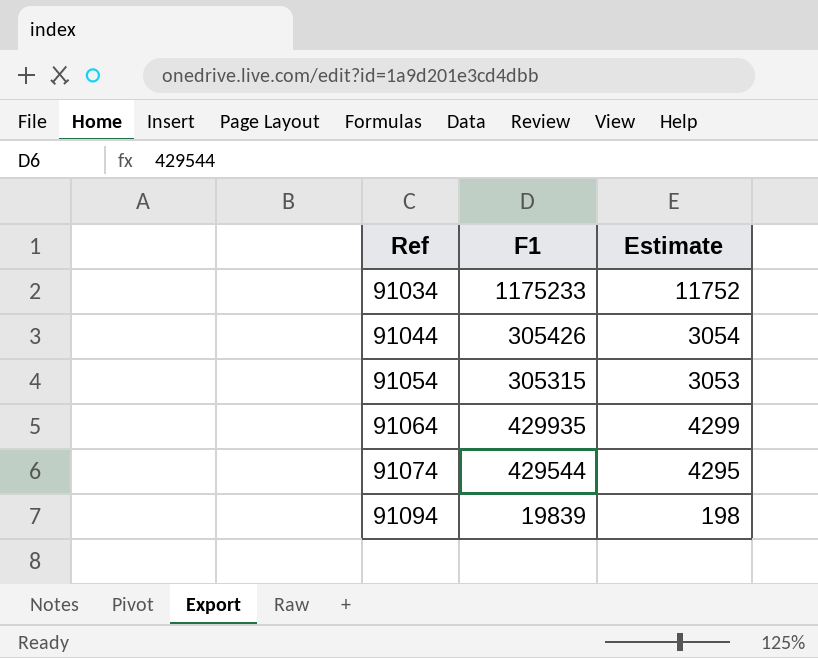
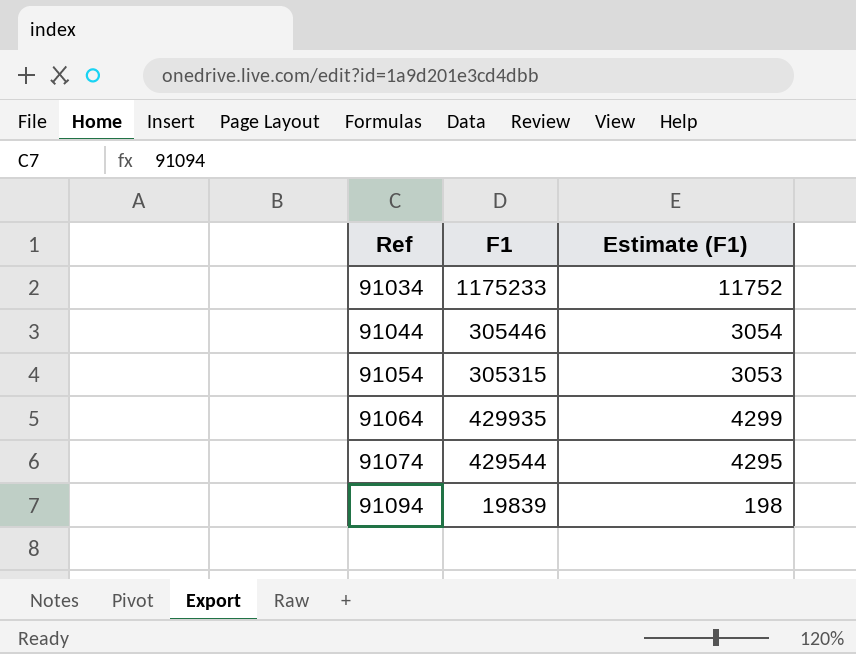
column name: Estimate -> Estimate (F1)
91044 | F1: 305426 -> 305446

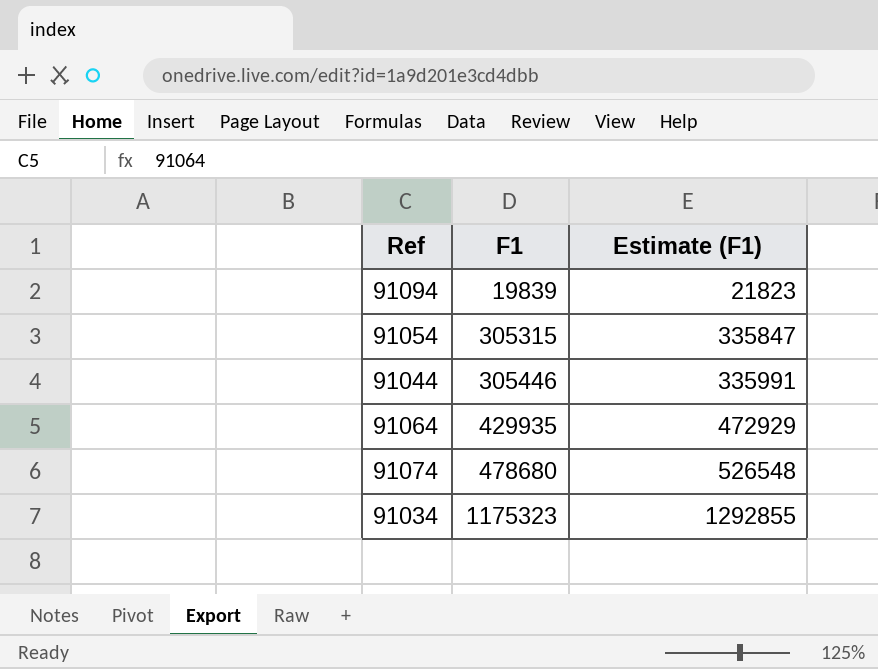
row order: Ref ascending -> F1 ascending
column Estimate (F1) | formula: [F1] * 0.01 -> [F1] * 1.1
91074 | F1: 429544 -> 478680
91034 | F1: 1175233 -> 1175323

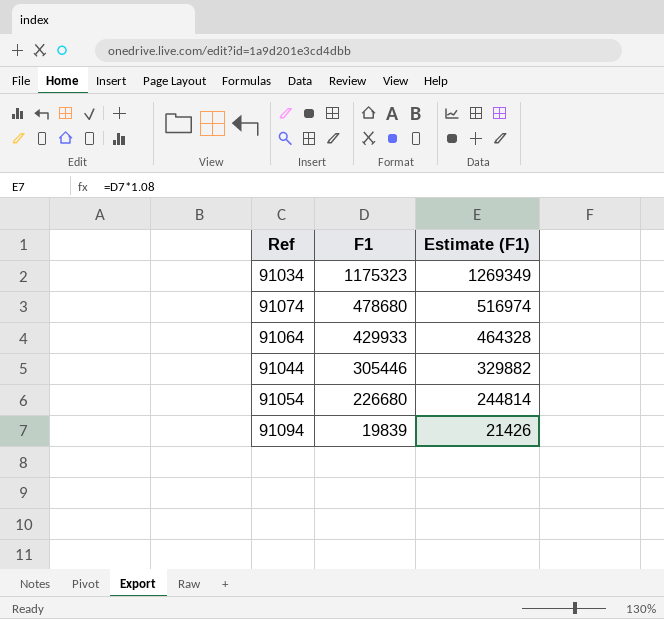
row order: F1 ascending -> F1 descending
column Estimate (F1) | formula: [F1] * 1.1 -> [F1] * 1.08
91064 | F1: 429935 -> 429933
91054 | F1: 305315 -> 226680

